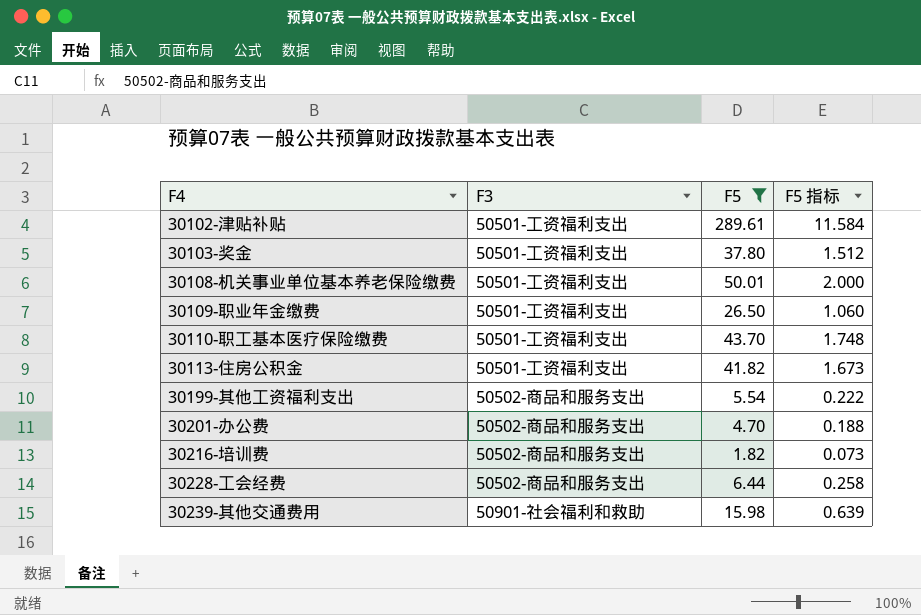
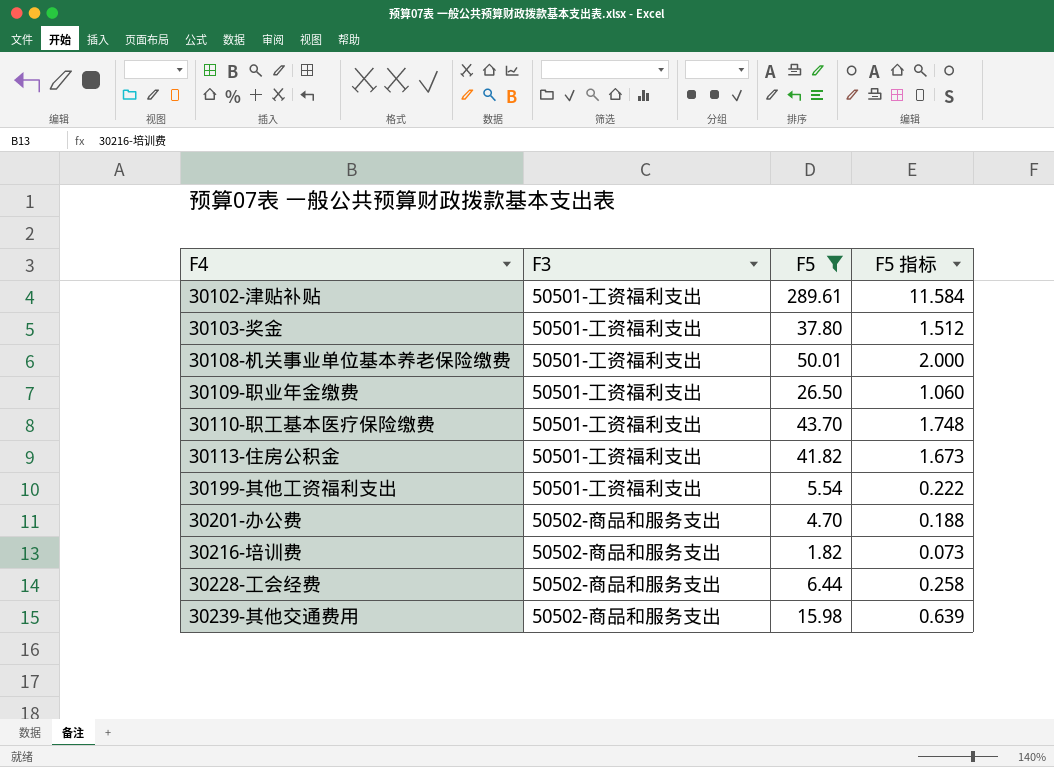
30199-其他工资福利支出 | F3: 50502-商品和服务支出 -> 50501-工资福利支出
30239-其他交通费用 | F3: 50901-社会福利和救助 -> 50502-商品和服务支出

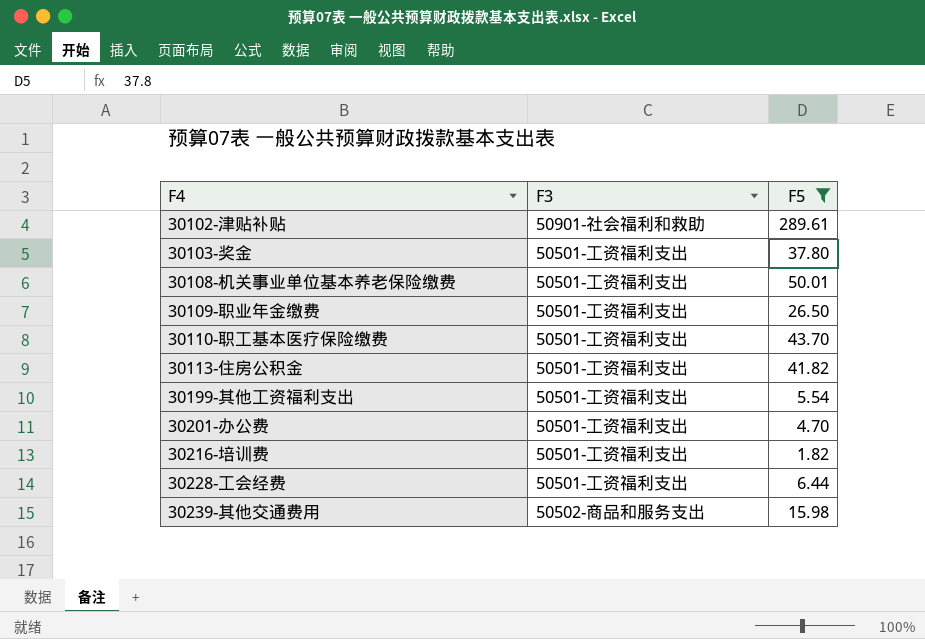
column F5 指标 | formula: [F5] * 0.04 -> none
30102-津贴补贴 | F3: 50501-工资福利支出 -> 50901-社会福利和救助
30201-办公费 | F3: 50502-商品和服务支出 -> 50501-工资福利支出
30216-培训费 | F3: 50502-商品和服务支出 -> 50501-工资福利支出
30228-工会经费 | F3: 50502-商品和服务支出 -> 50501-工资福利支出

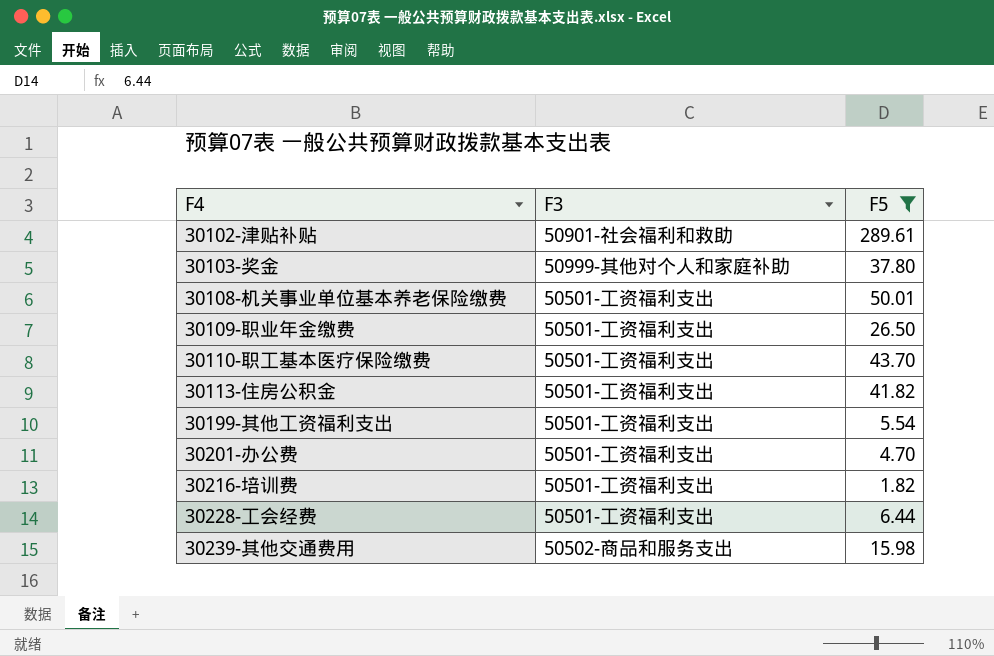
30103-奖金 | F3: 50501-工资福利支出 -> 50999-其他对个人和家庭补助

